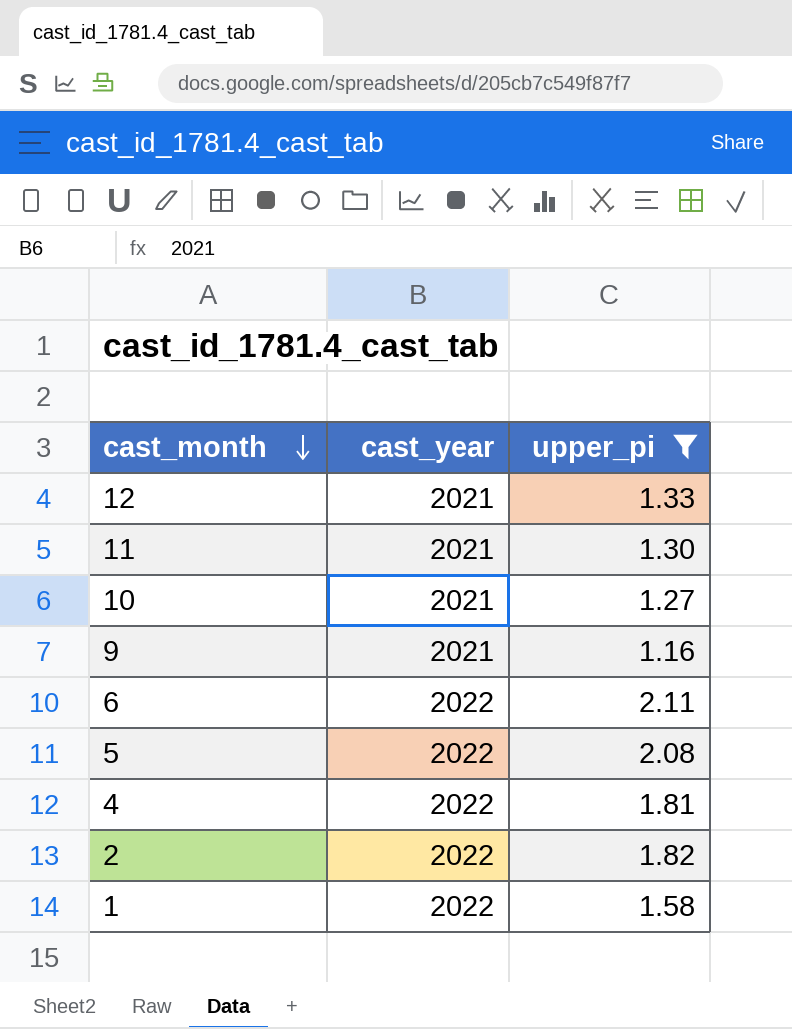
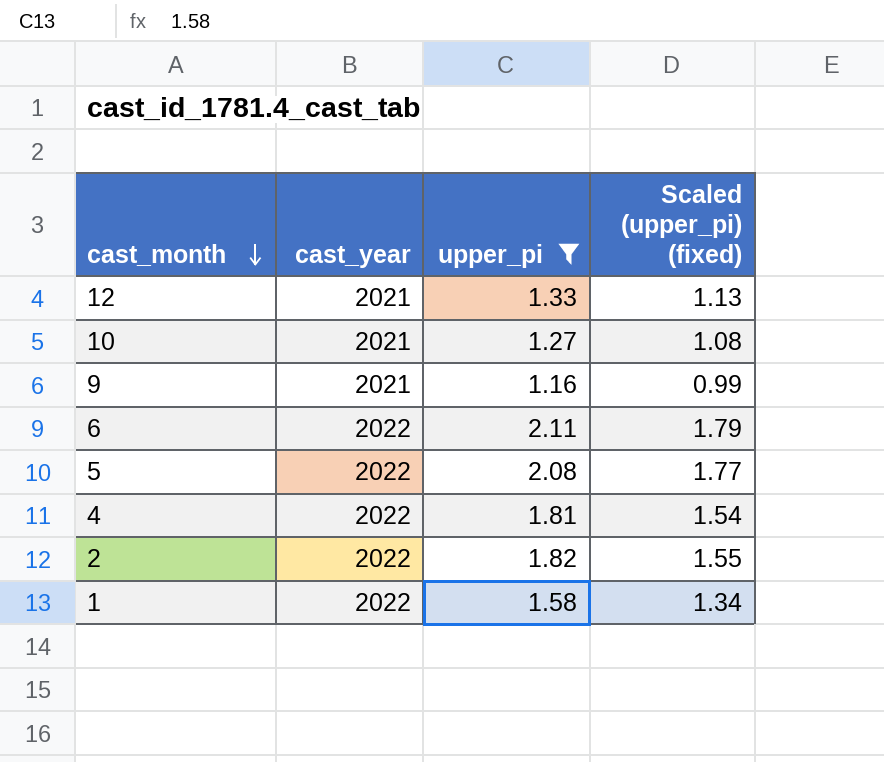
column Scaled (upper_pi) (fixed) | formula: none -> [upper_pi] * 0.85
row 11: 2021 | 1.30 -> none

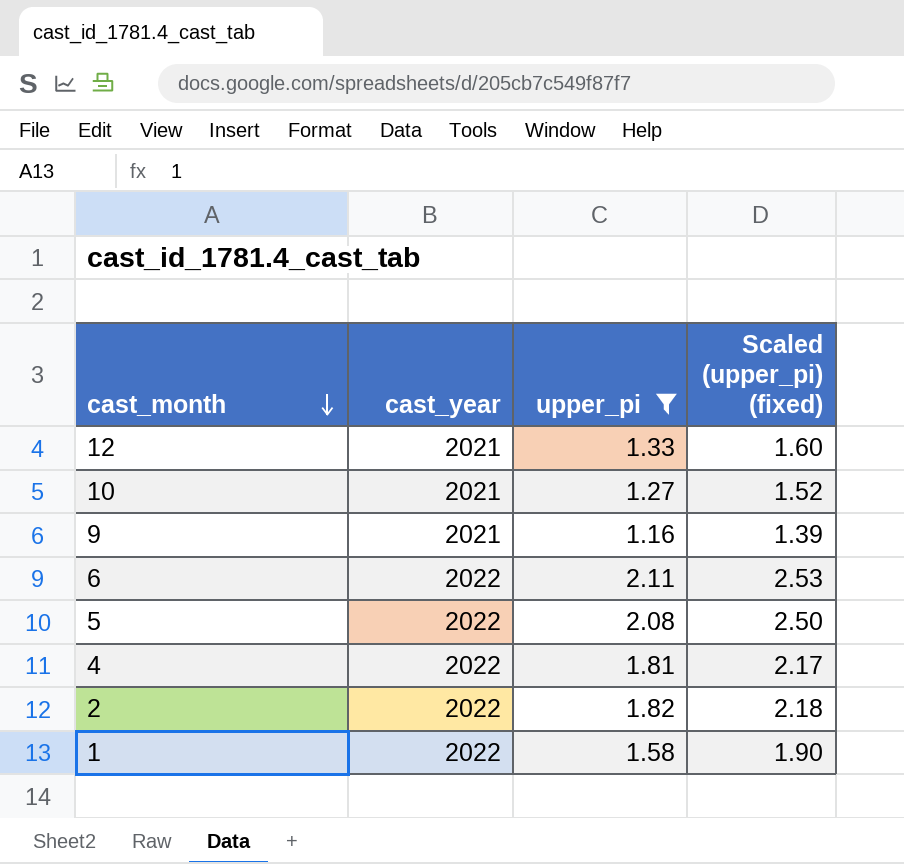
column Scaled (upper_pi) (fixed) | formula: [upper_pi] * 0.85 -> [upper_pi] * 1.2

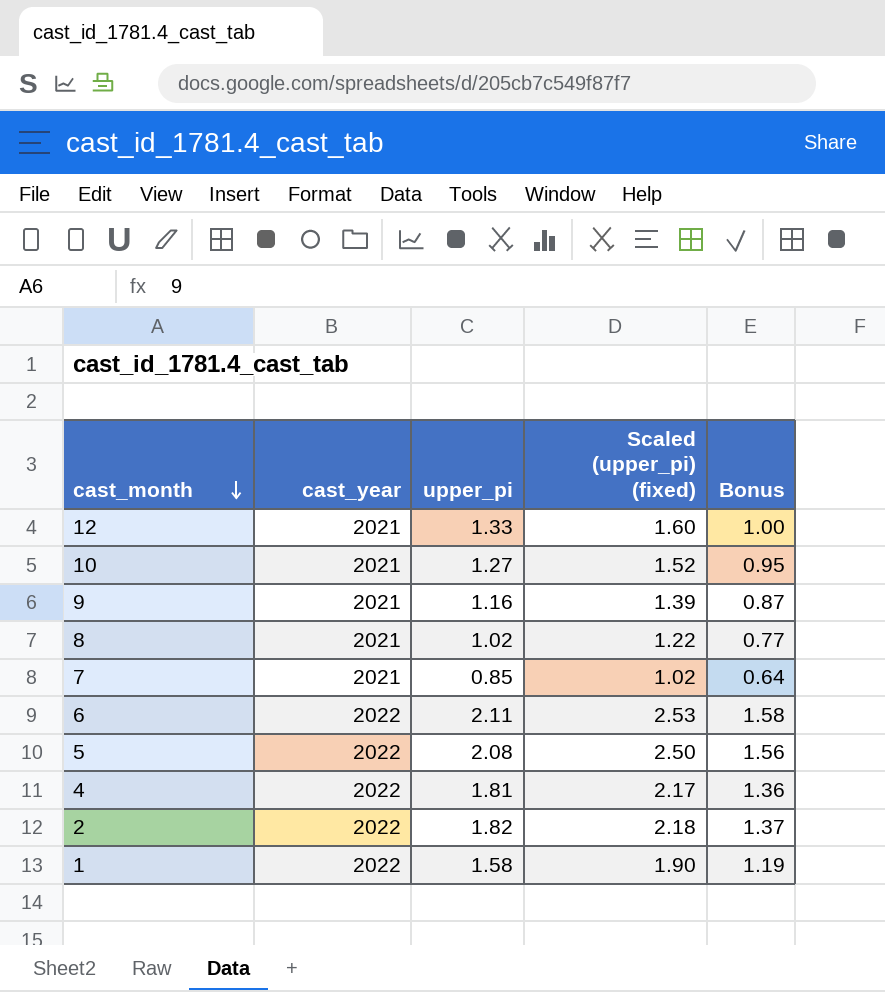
filter: upper_pi >= 1.16 -> none
column Bonus | formula: none -> [upper_pi] * 0.75

